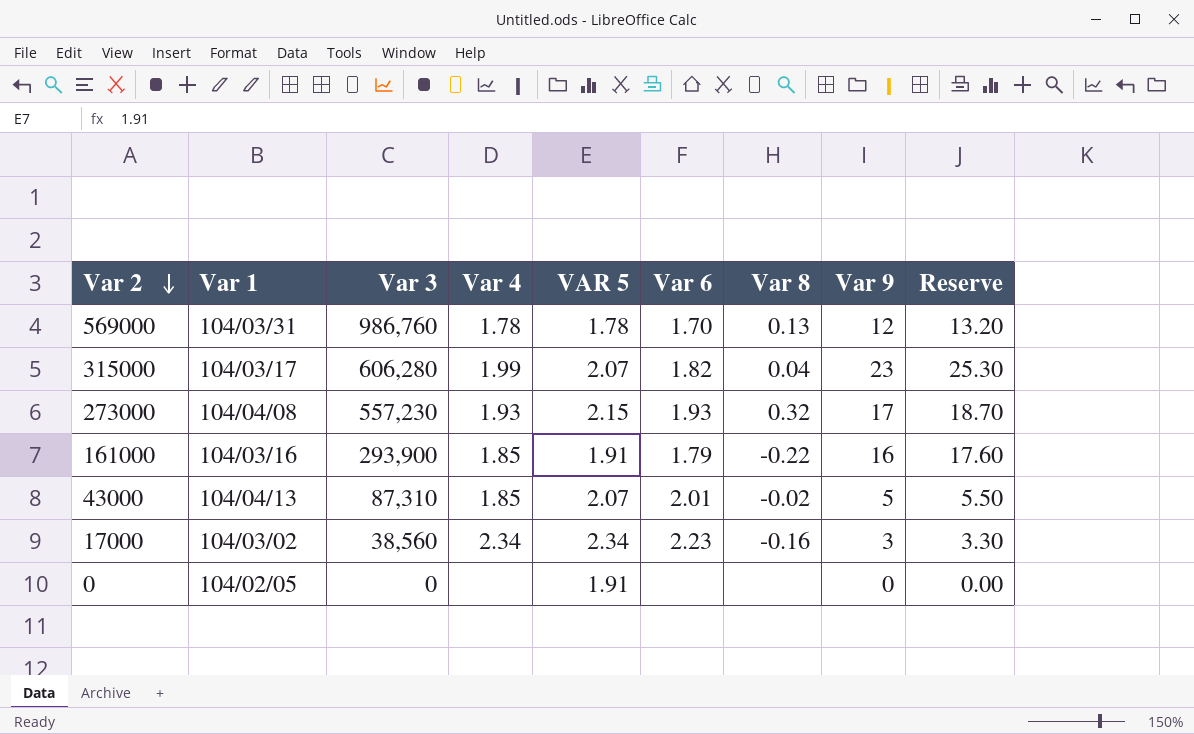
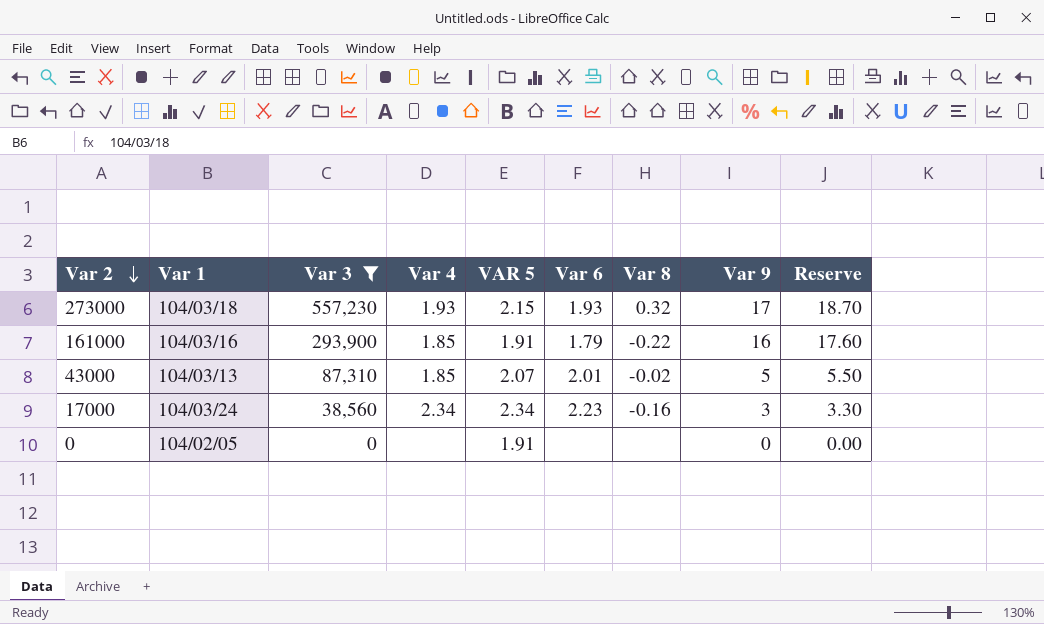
filter: none -> Var 3 <= 557,230
273000 | Var 1: 104/04/08 -> 104/03/18
43000 | Var 1: 104/04/13 -> 104/03/13
17000 | Var 1: 104/03/02 -> 104/03/24

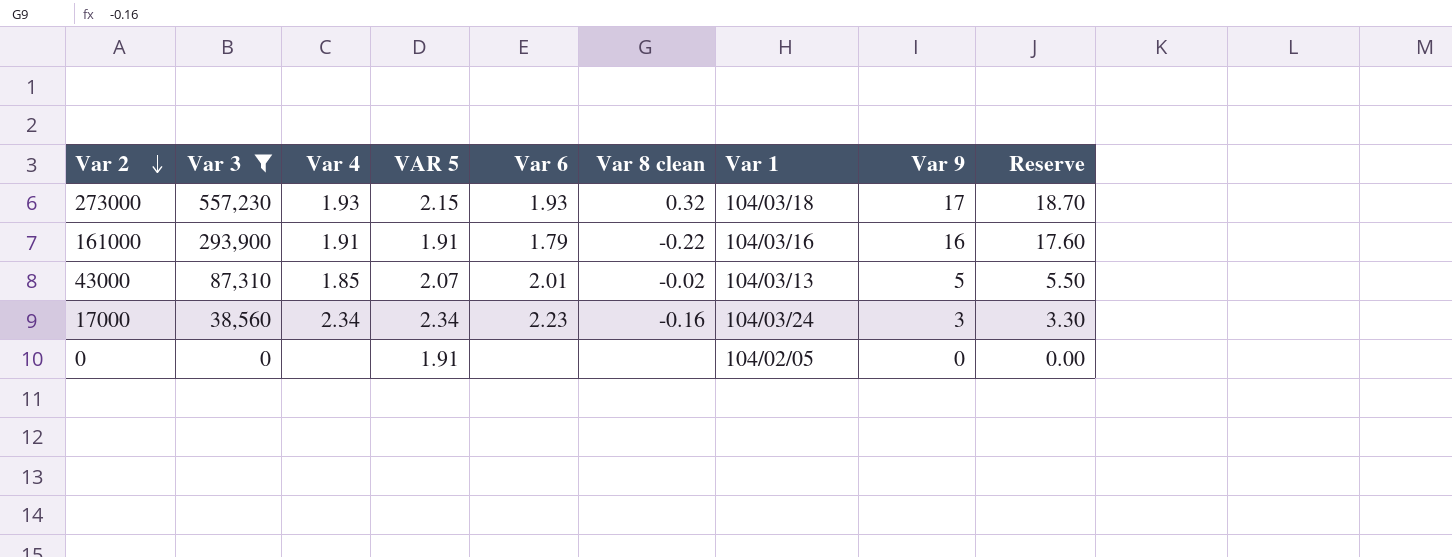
column name: Var 8 -> Var 8 clean
column Var 1 | position: 2 -> 7
161000 | Var 4: 1.85 -> 1.91

